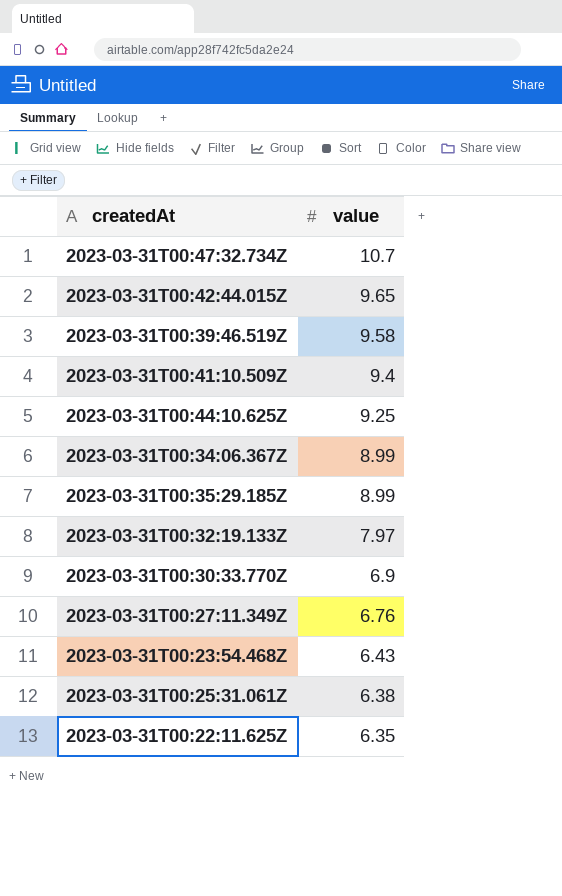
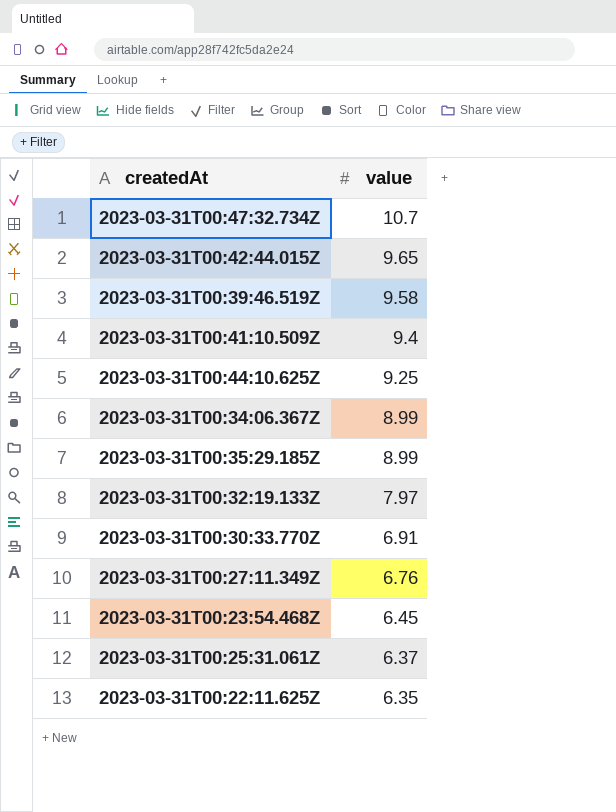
2023-03-31T00:30:33.770Z | value: 6.9 -> 6.91
2023-03-31T00:23:54.468Z | value: 6.43 -> 6.45
2023-03-31T00:25:31.061Z | value: 6.38 -> 6.37

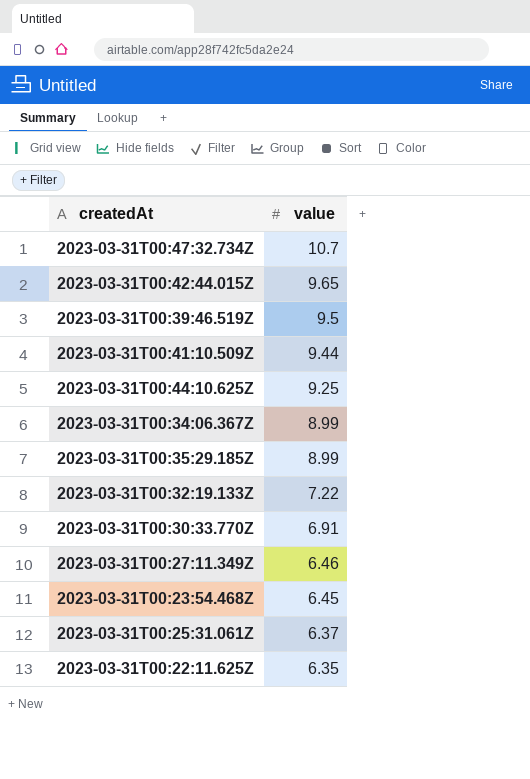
2023-03-31T00:39:46.519Z | value: 9.58 -> 9.5
2023-03-31T00:41:10.509Z | value: 9.4 -> 9.44
2023-03-31T00:32:19.133Z | value: 7.97 -> 7.22
2023-03-31T00:27:11.349Z | value: 6.76 -> 6.46

